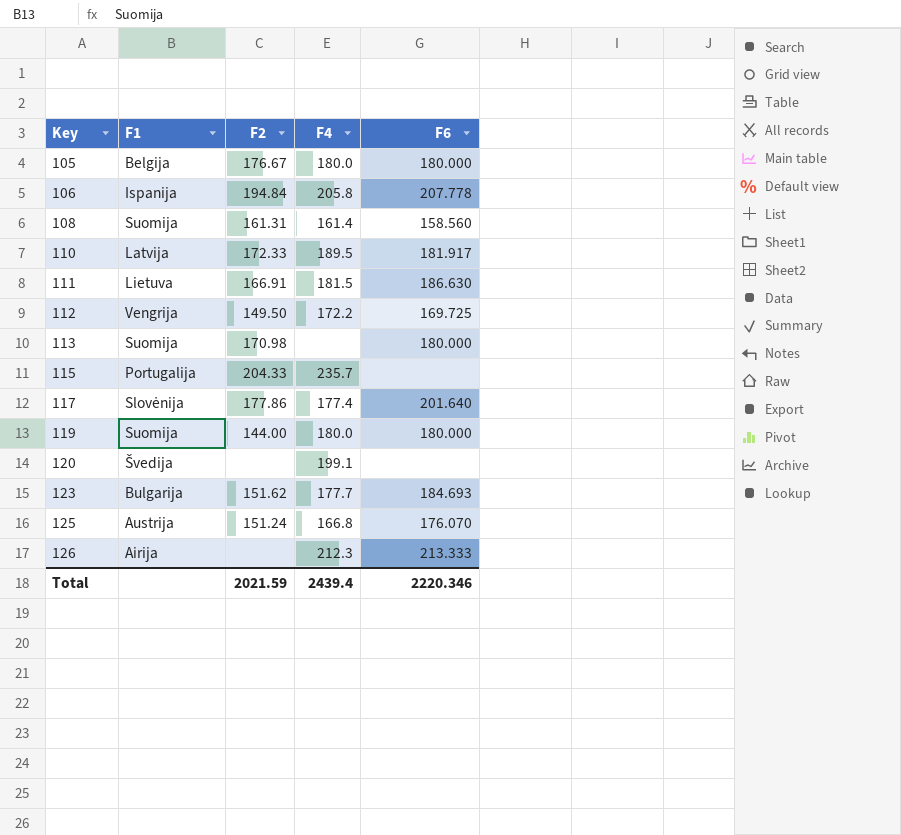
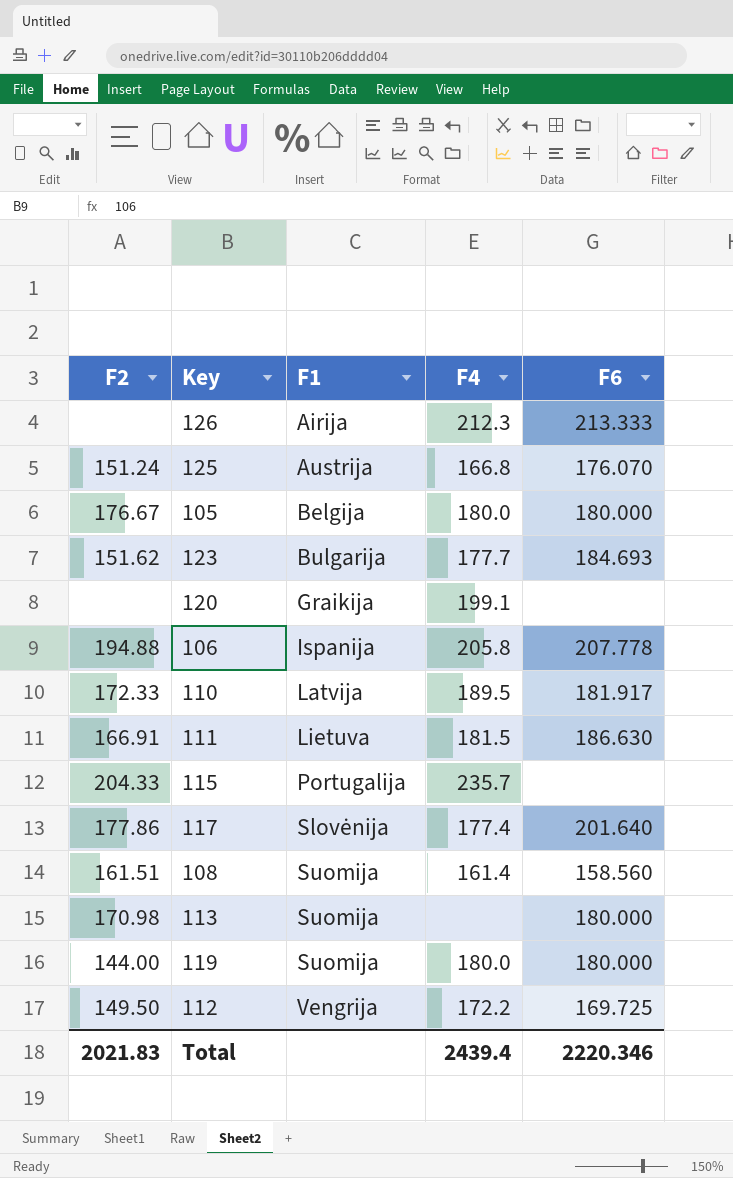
row order: Key ascending -> F1 ascending
column F2 | position: 3 -> 1
120 | F1: Švedija -> Graikija
106 | F2: 194.84 -> 194.88
108 | F2: 161.31 -> 161.51
Total | F2: 2021.59 -> 2021.83

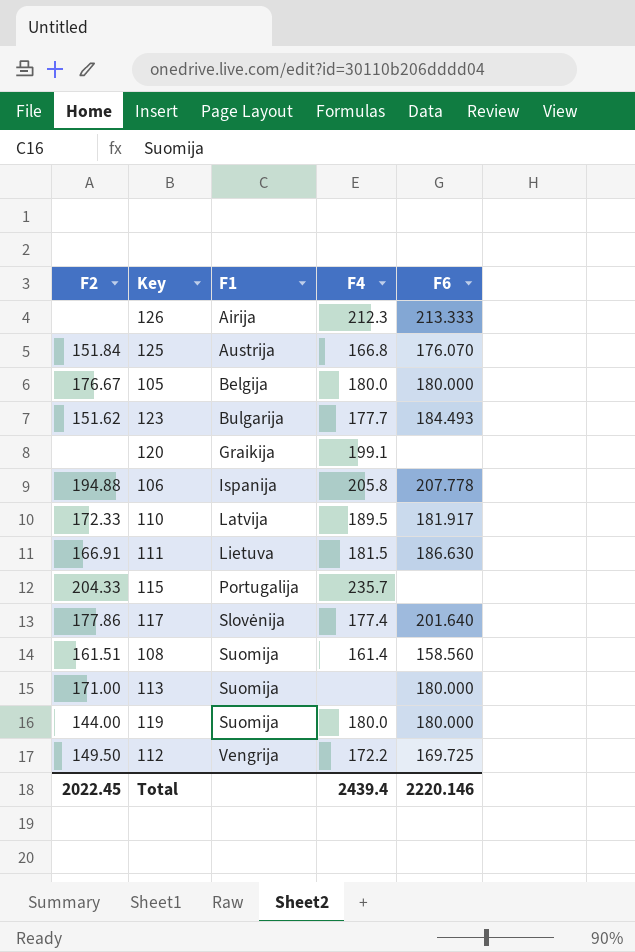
125 | F2: 151.24 -> 151.84
123 | F6: 184.693 -> 184.493
113 | F2: 170.98 -> 171.00
Total | F2: 2021.83 -> 2022.45
Total | F6: 2220.346 -> 2220.146

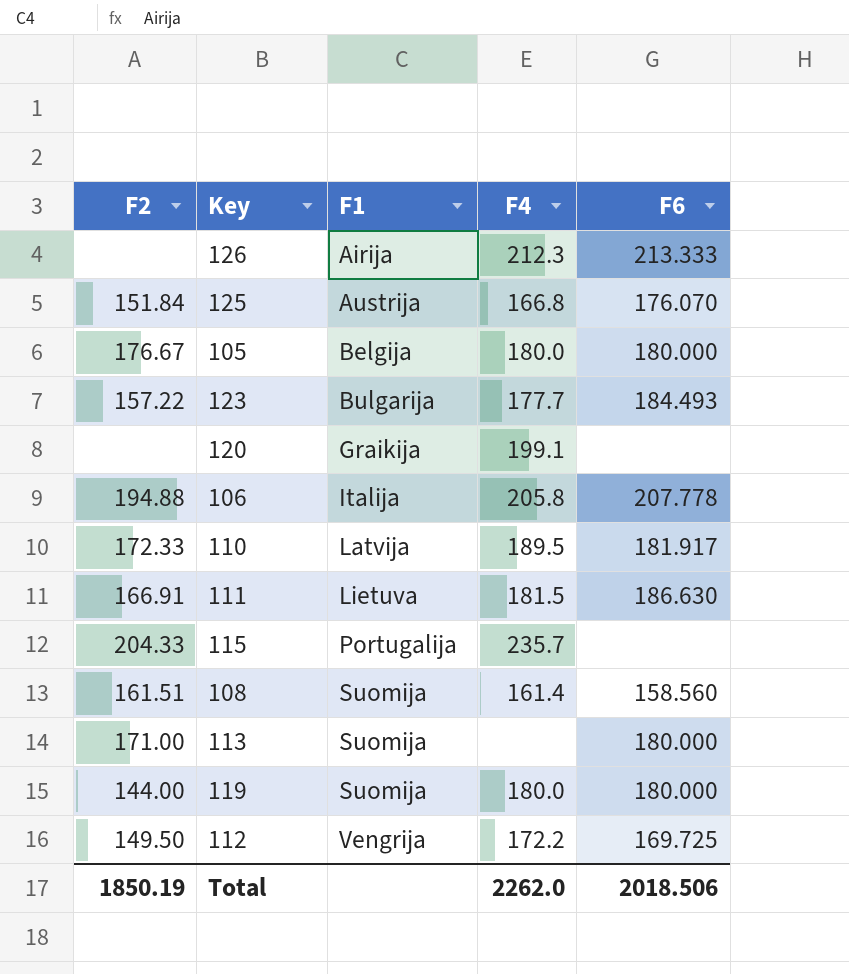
row 117: 177.86 | Slovėnija | 177.4 | 201.640 -> none
123 | F2: 151.62 -> 157.22
106 | F1: Ispanija -> Italija
Total | F2: 2022.45 -> 1850.19
Total | F4: 2439.4 -> 2262.0
Total | F6: 2220.146 -> 2018.506

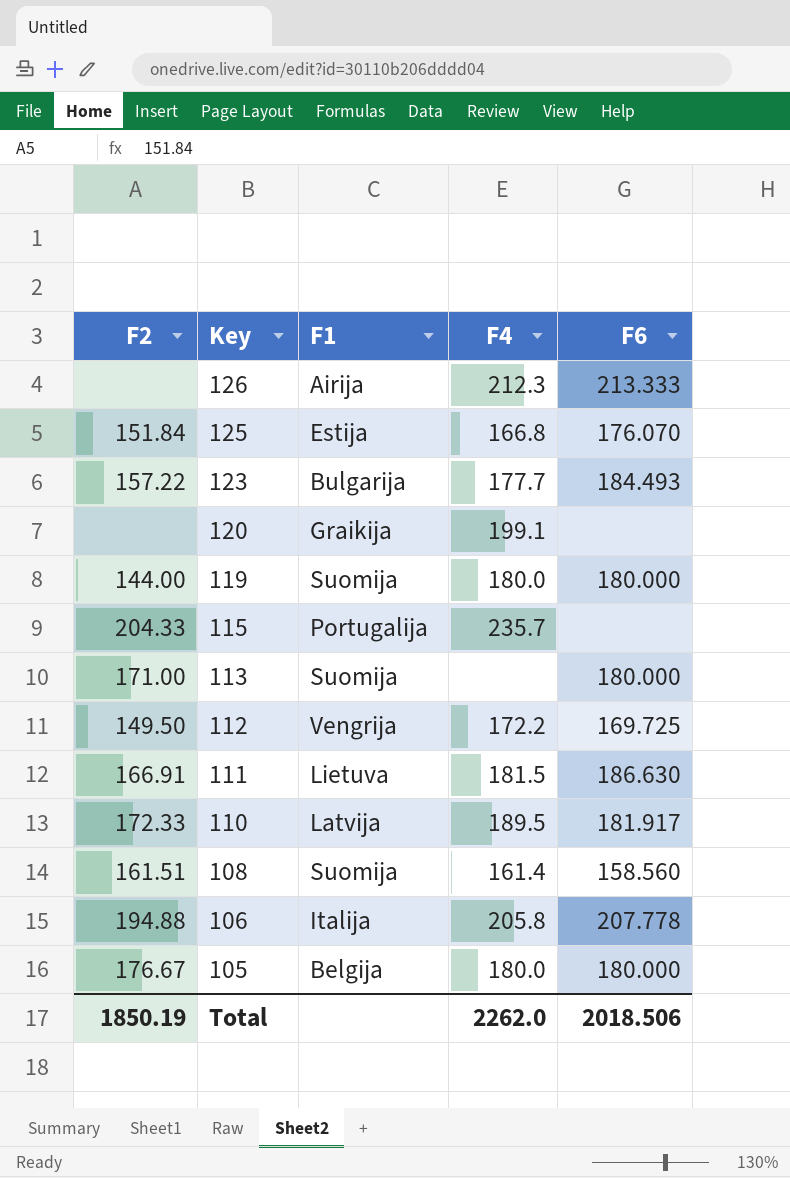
row order: F1 ascending -> Key descending
125 | F1: Austrija -> Estija

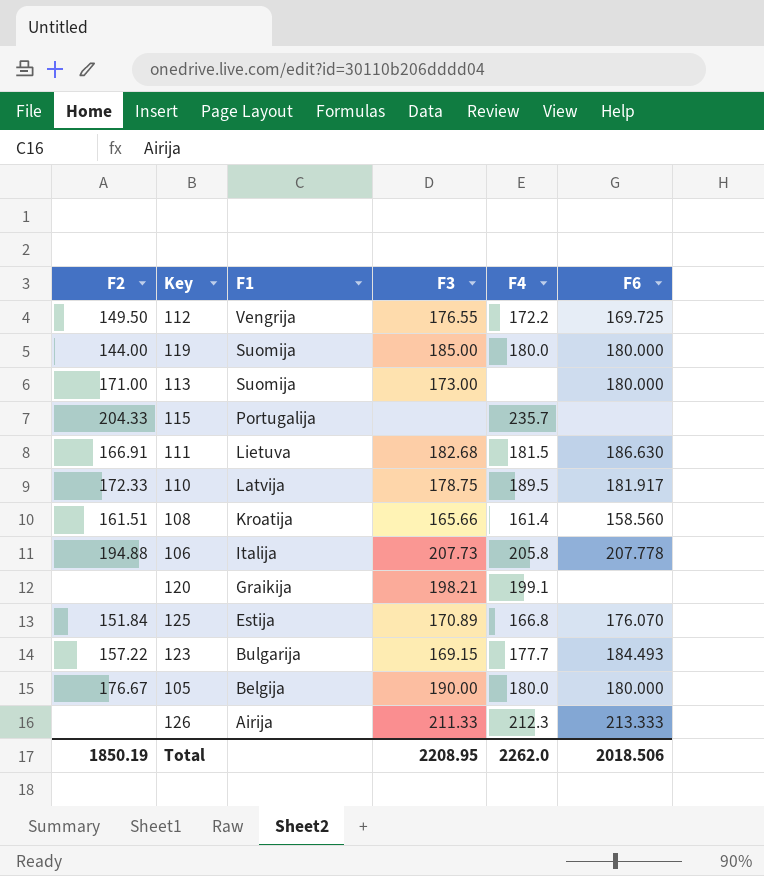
row order: Key descending -> F1 descending
column F3 | position: none -> 4
108 | F1: Suomija -> Kroatija

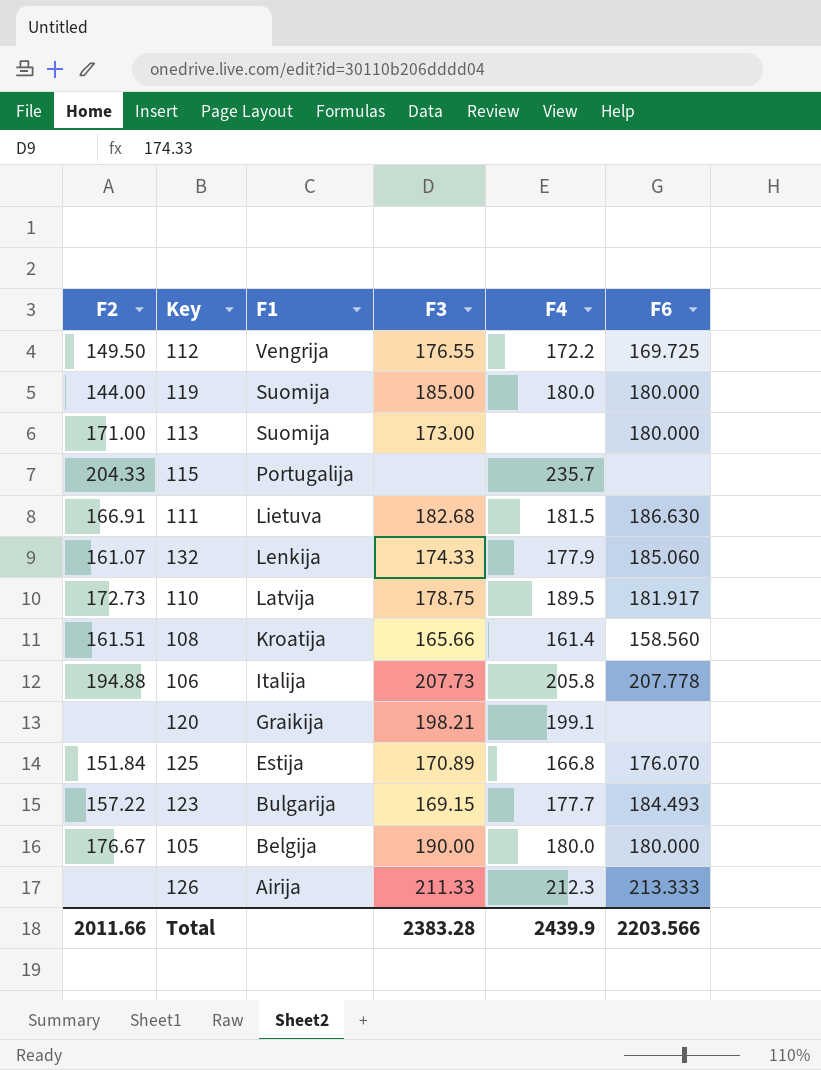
row 132: none -> 161.07 | Lenkija | 174.33 | 177.9 | 185.060
110 | F2: 172.33 -> 172.73
Total | F2: 1850.19 -> 2011.66
Total | F3: 2208.95 -> 2383.28
Total | F4: 2262.0 -> 2439.9
Total | F6: 2018.506 -> 2203.566

